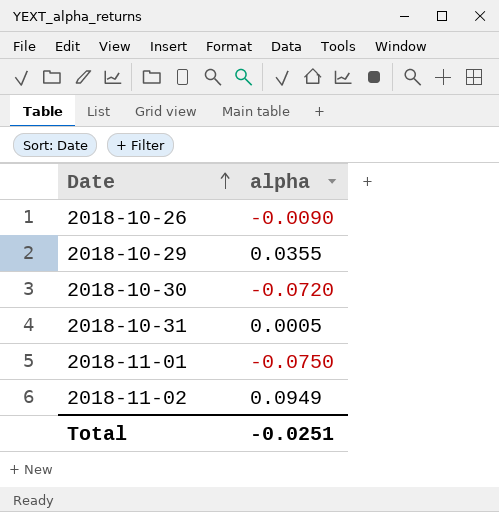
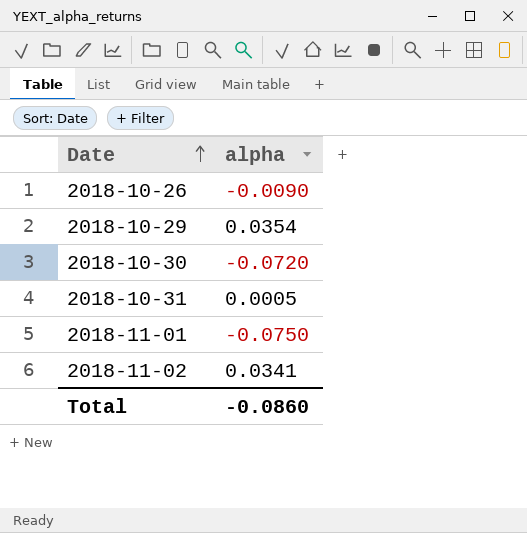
2018-10-29 | alpha: 0.0355 -> 0.0354
2018-11-02 | alpha: 0.0949 -> 0.0341
Total | alpha: -0.0251 -> -0.0860

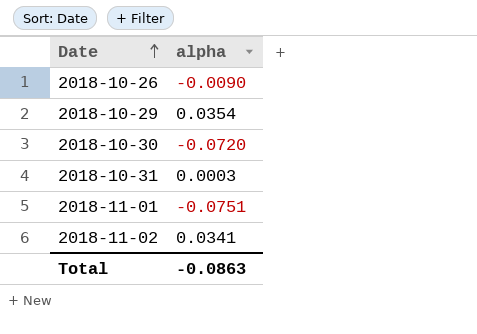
2018-10-31 | alpha: 0.0005 -> 0.0003
2018-11-01 | alpha: -0.0750 -> -0.0751
Total | alpha: -0.0860 -> -0.0863

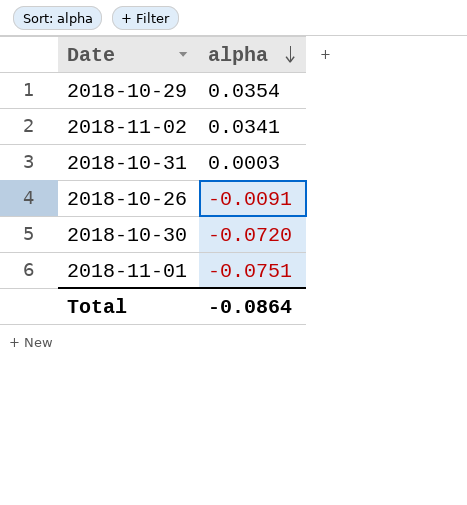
row order: Date ascending -> alpha descending
2018-10-26 | alpha: -0.0090 -> -0.0091
Total | alpha: -0.0863 -> -0.0864

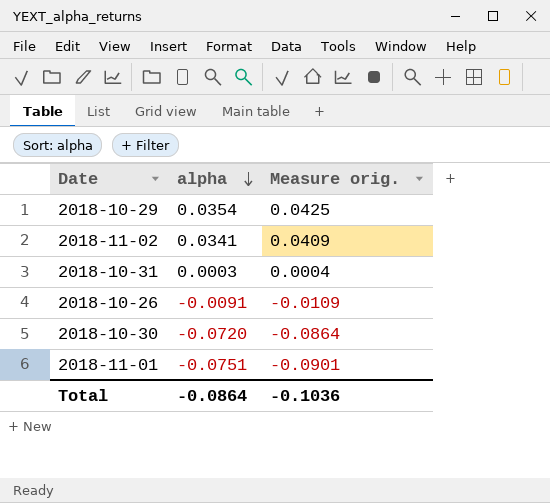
column Measure orig. | formula: none -> [alpha] * 1.2

